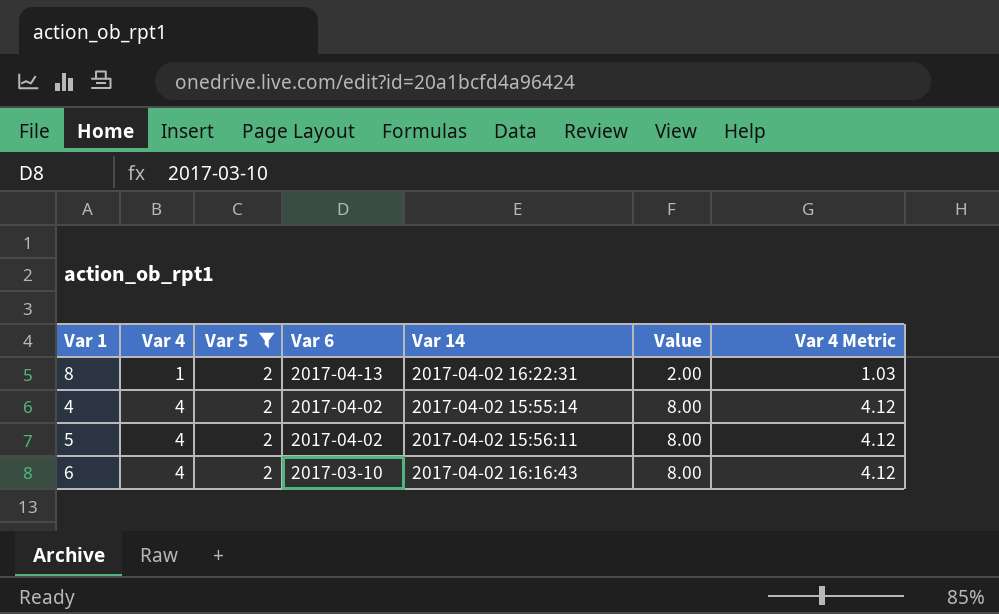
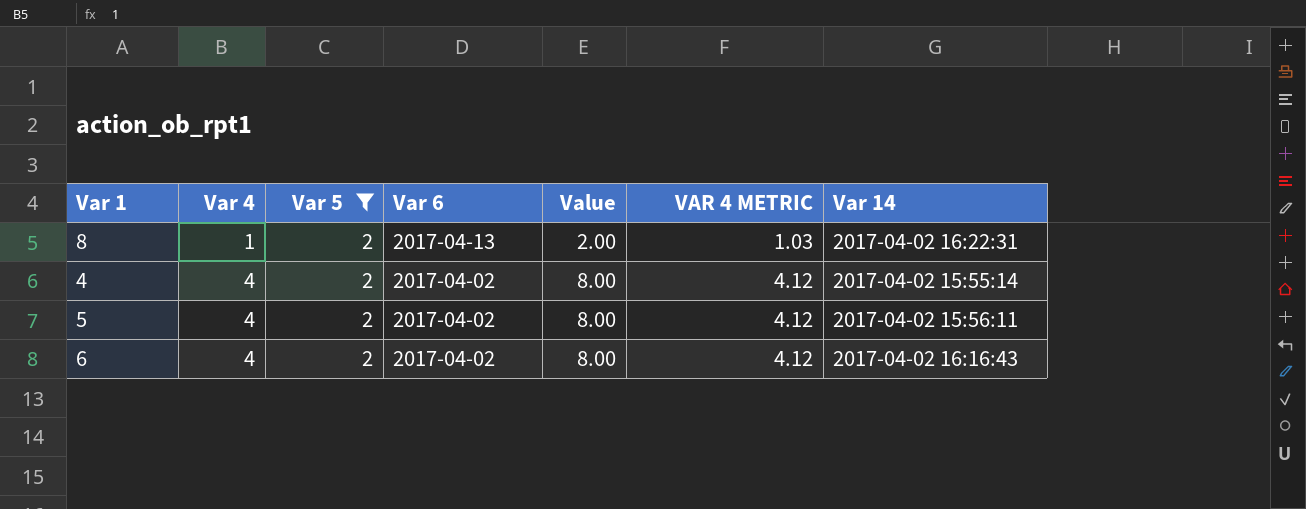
column name: Var 4 Metric -> VAR 4 METRIC
column Var 14 | position: 5 -> 7
6 | Var 6: 2017-03-10 -> 2017-04-02

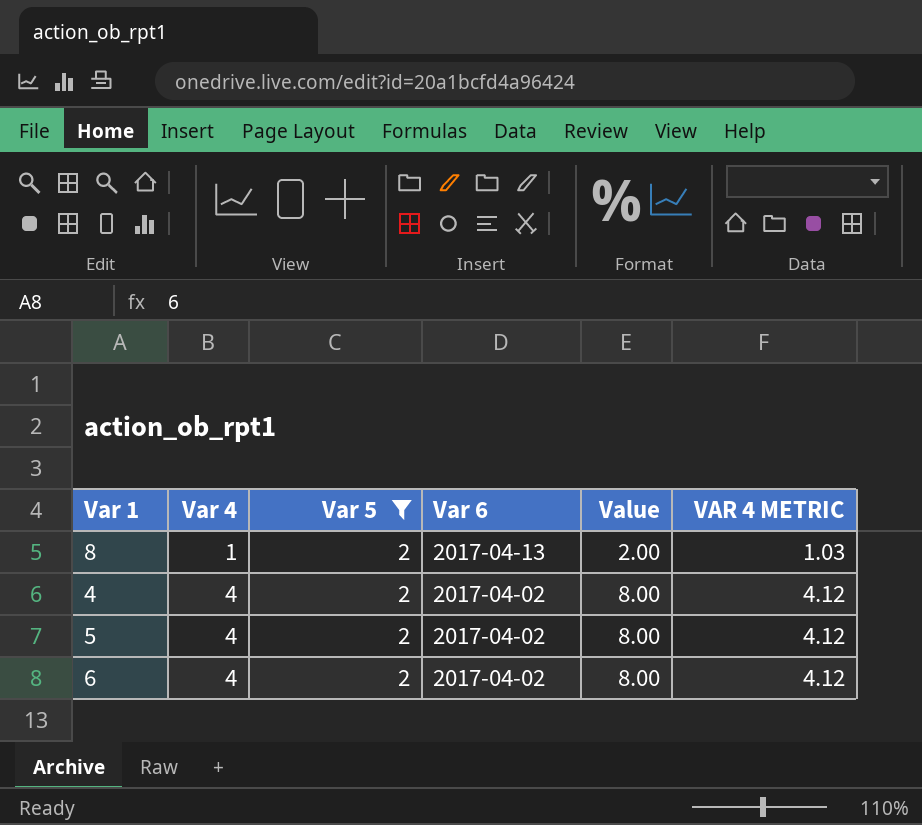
column Var 14 | position: 7 -> none

